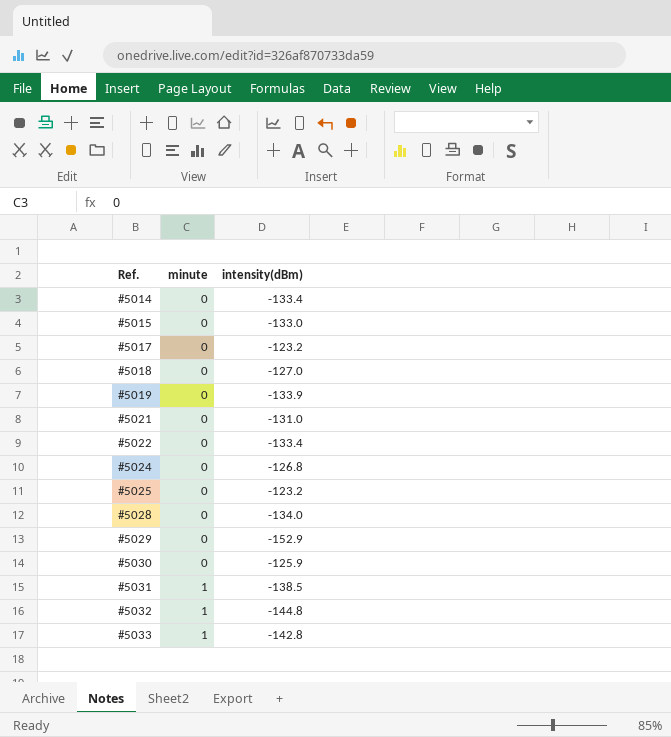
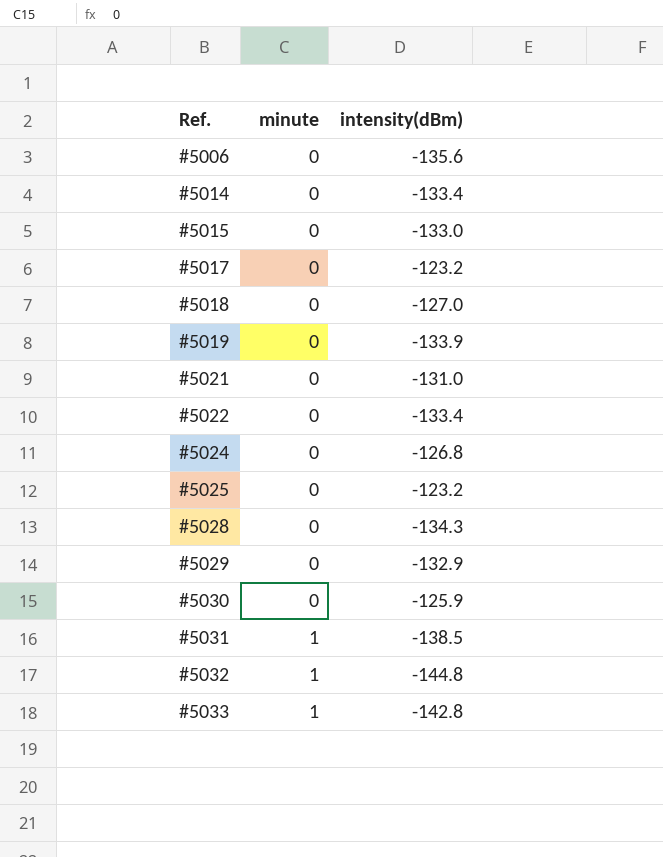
row #5006: none -> 0 | -135.6
#5028 | intensity(dBm): -134.0 -> -134.3
#5029 | intensity(dBm): -152.9 -> -132.9

